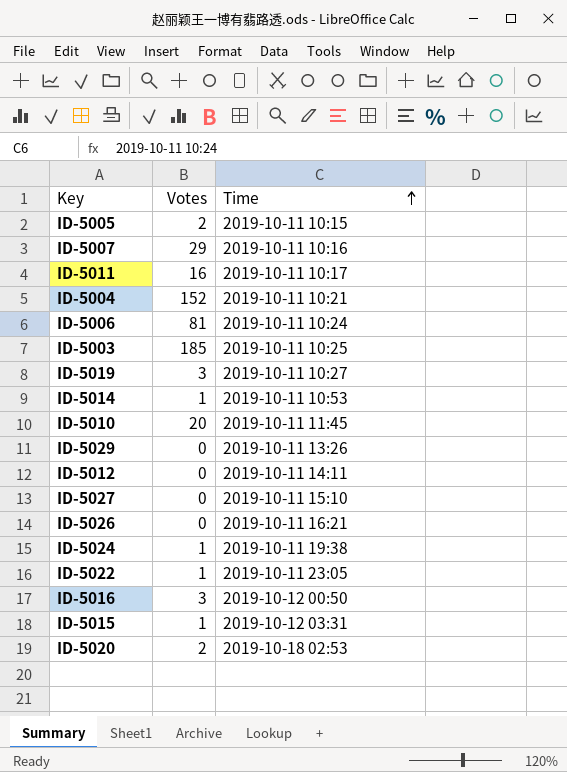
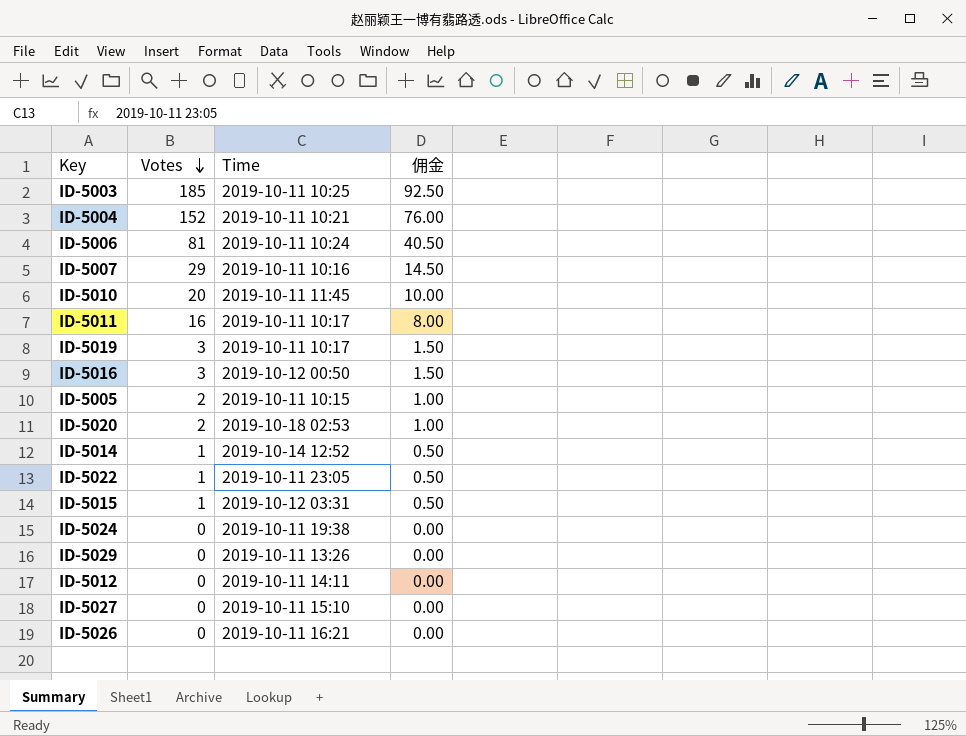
row order: Time ascending -> Votes descending
column 佣金 | formula: none -> [Votes] * 0.5
ID-5019 | Time: 2019-10-11 10:27 -> 2019-10-11 10:17
ID-5014 | Time: 2019-10-11 10:53 -> 2019-10-14 12:52
ID-5024 | Votes: 1 -> 0

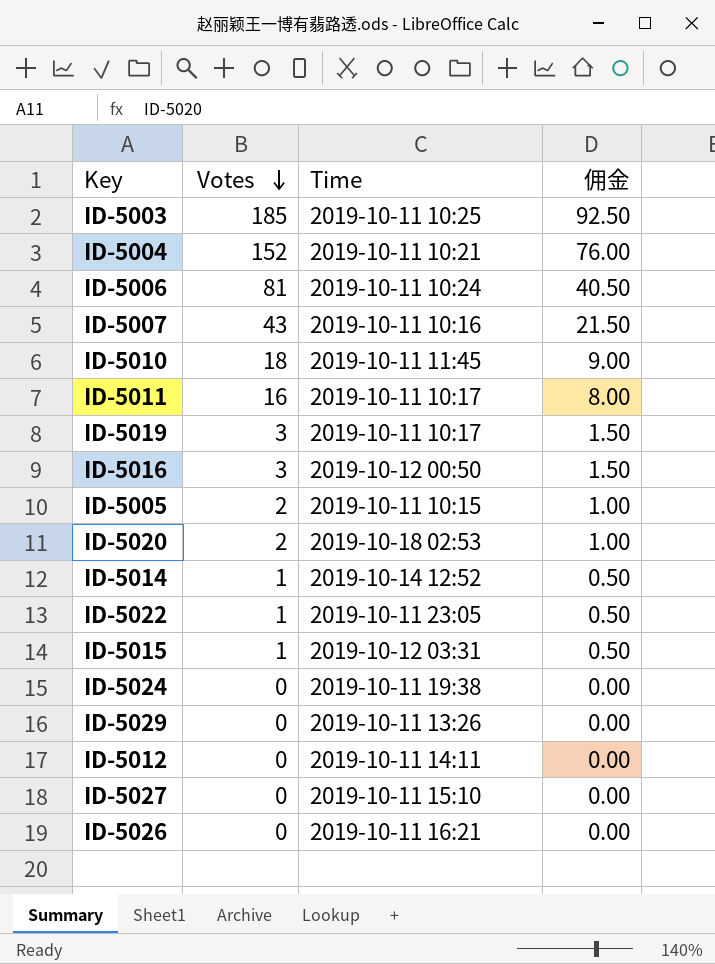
ID-5007 | Votes: 29 -> 43
ID-5007 | 佣金: 14.50 -> 21.50
ID-5010 | Votes: 20 -> 18
ID-5010 | 佣金: 10.00 -> 9.00

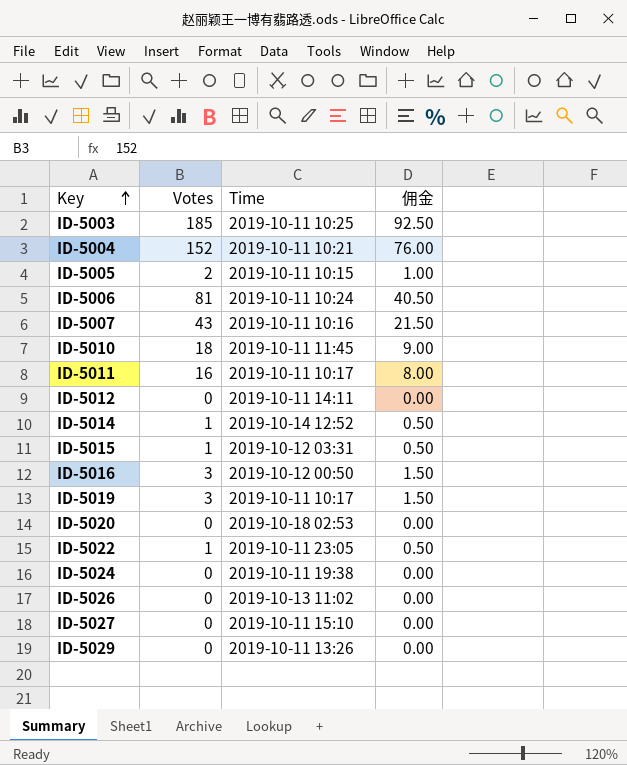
row order: Votes descending -> Key ascending
ID-5020 | Votes: 2 -> 0
ID-5020 | 佣金: 1.00 -> 0.00
ID-5026 | Time: 2019-10-11 16:21 -> 2019-10-13 11:02

